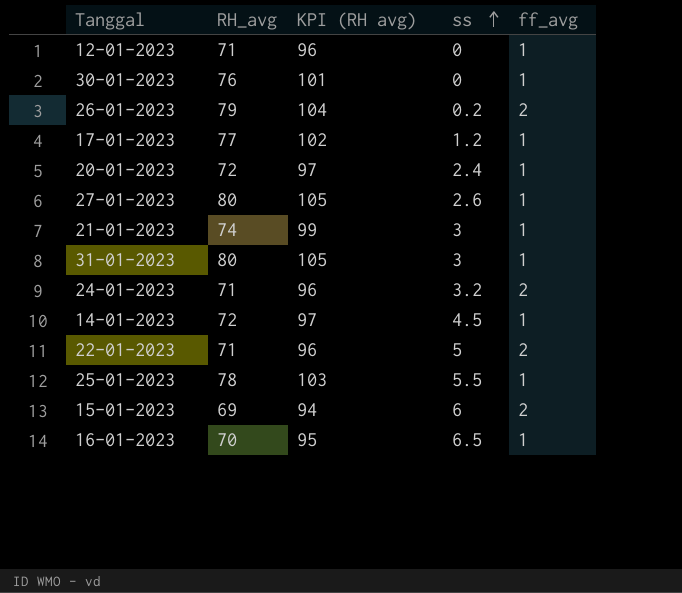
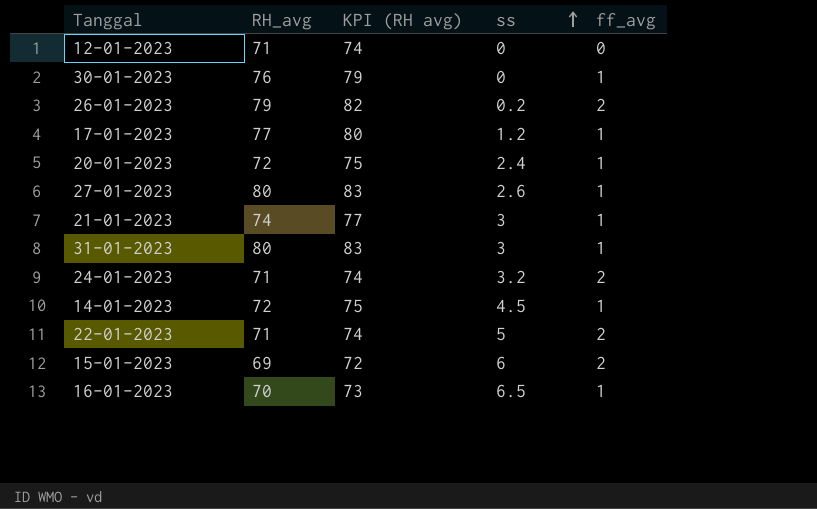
column KPI (RH avg) | formula: [RH_avg] + 25 -> [RH_avg] + 3
row 25-01-2023: 78 | 103 | 5.5 | 1 -> none
12-01-2023 | ff_avg: 1 -> 0

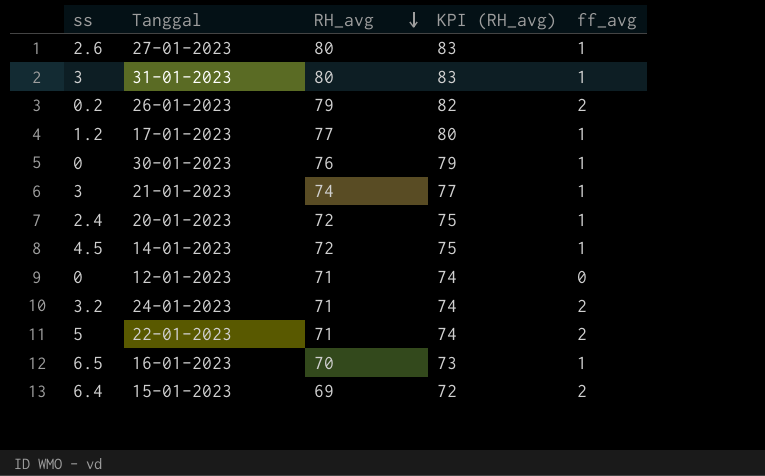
row order: ss ascending -> RH_avg descending
column ss | position: 4 -> 1
column name: KPI (RH avg) -> KPI (RH_avg)
15-01-2023 | ss: 6 -> 6.4

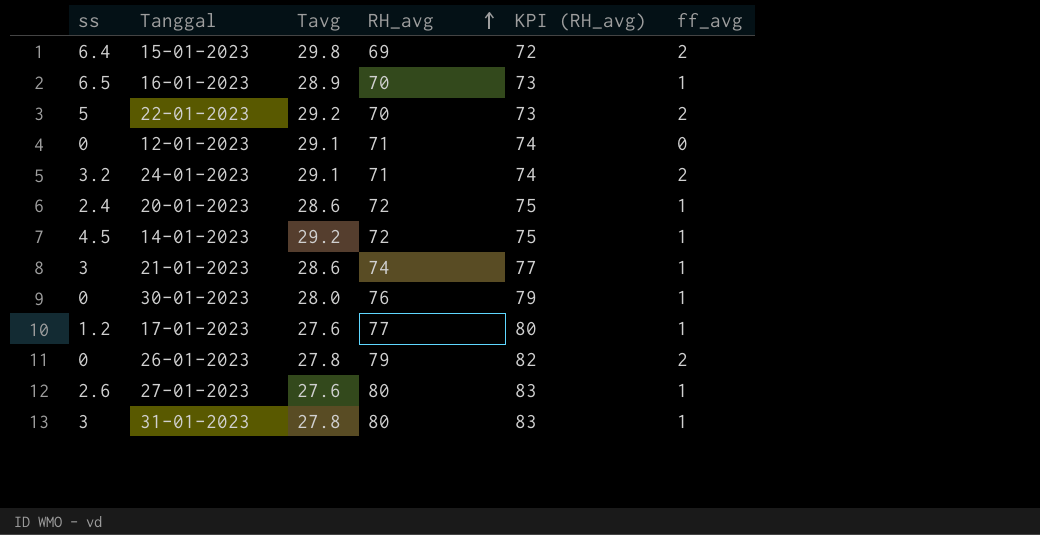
row order: RH_avg descending -> RH_avg ascending
column Tavg | position: none -> 3
22-01-2023 | RH_avg: 71 -> 70
22-01-2023 | KPI (RH_avg): 74 -> 73
26-01-2023 | ss: 0.2 -> 0

